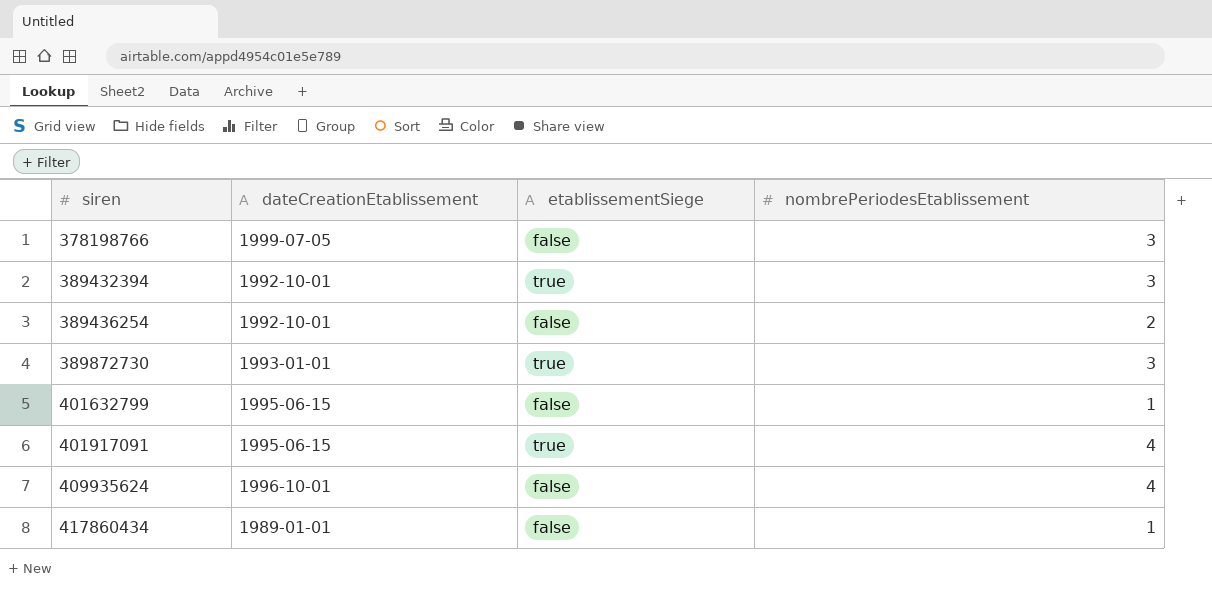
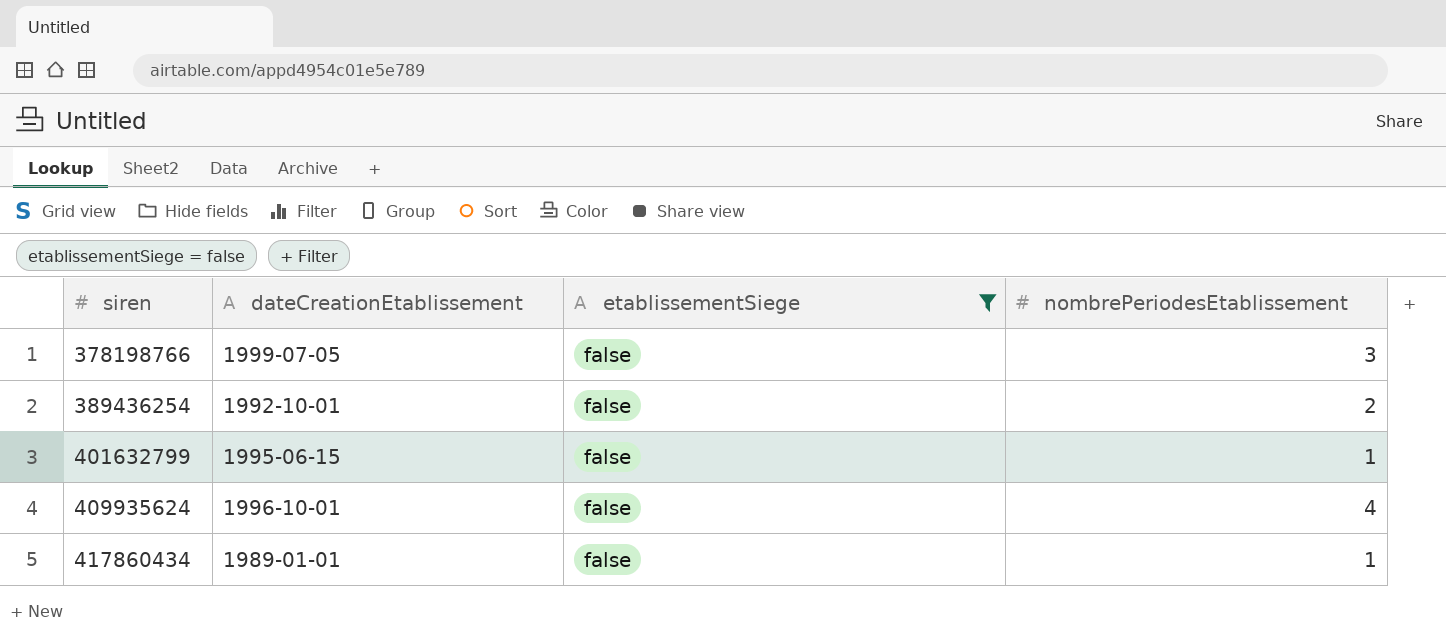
filter: none -> etablissementSiege = false

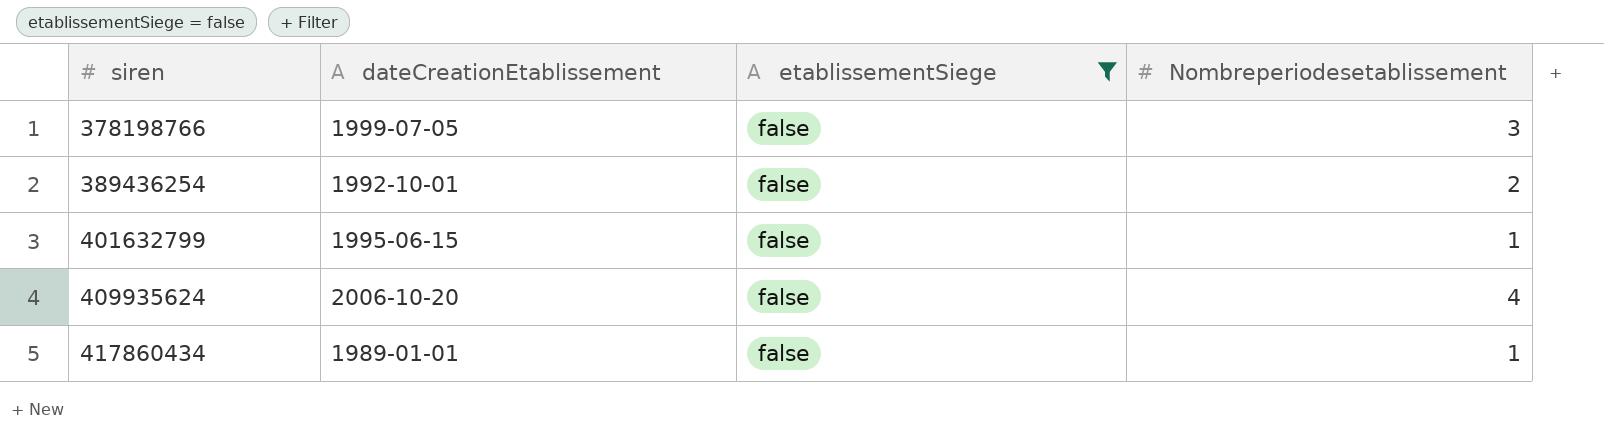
column name: nombrePeriodesEtablissement -> Nombreperiodesetablissement
409935624 | dateCreationEtablissement: 1996-10-01 -> 2006-10-20

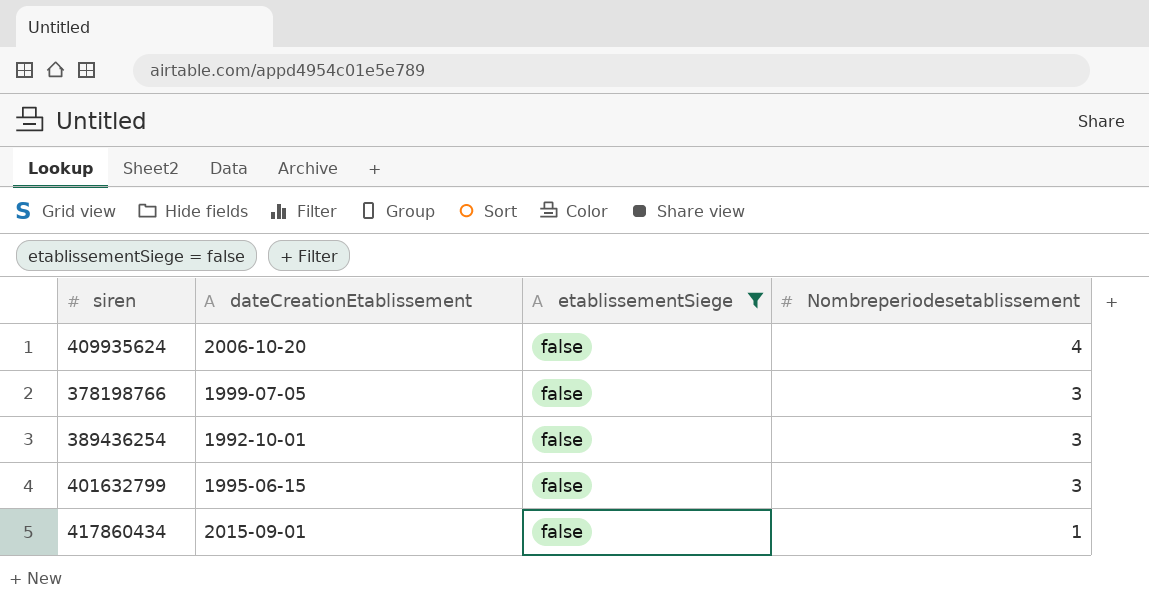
row order: siren ascending -> Nombreperiodesetablissement descending
389436254 | Nombreperiodesetablissement: 2 -> 3
401632799 | Nombreperiodesetablissement: 1 -> 3
417860434 | dateCreationEtablissement: 1989-01-01 -> 2015-09-01

